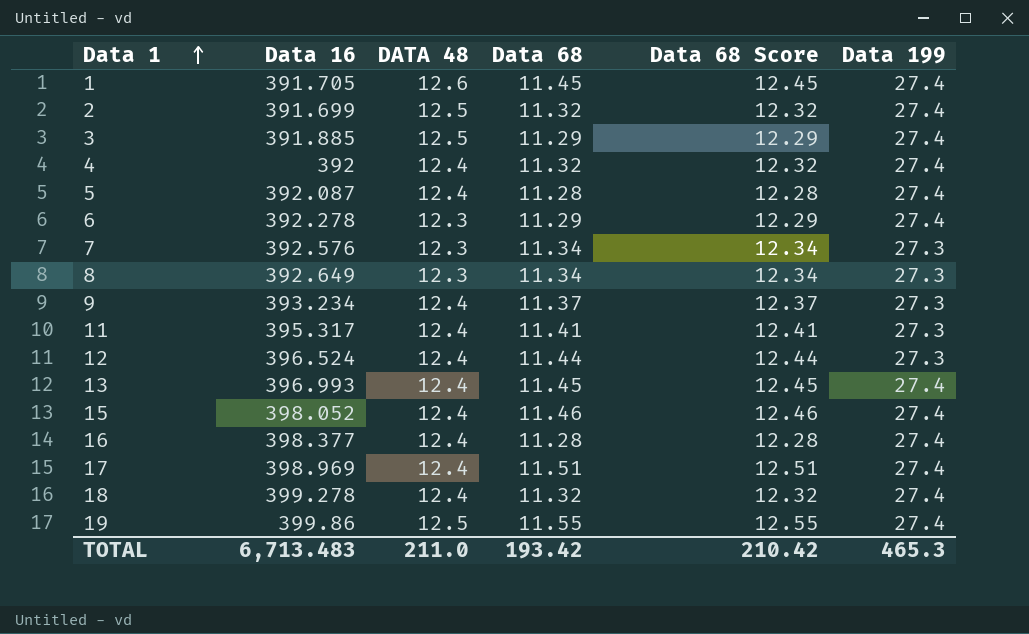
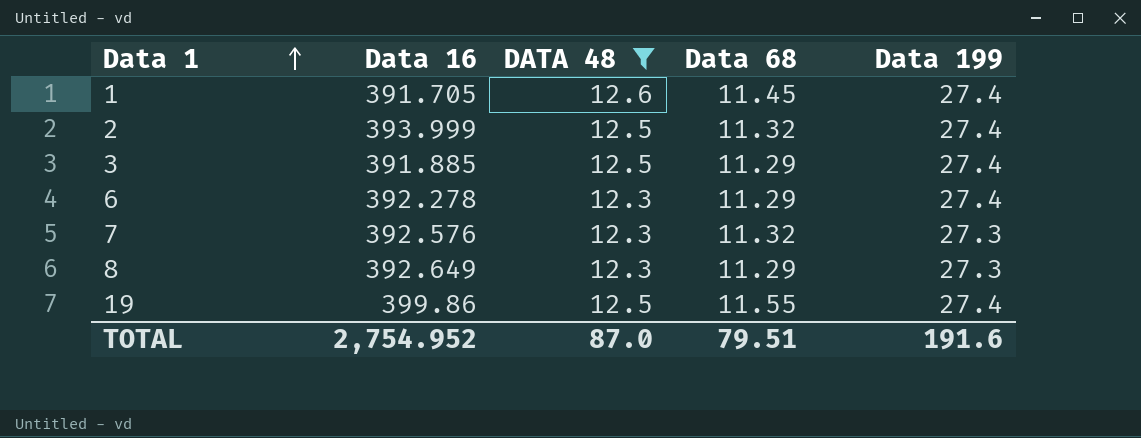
filter: none -> DATA 48 != 12.4
column Data 68 Score | formula: [Data 68] + 1 -> none
2 | Data 16: 391.699 -> 393.999
7 | Data 68: 11.34 -> 11.32
8 | Data 68: 11.34 -> 11.29
TOTAL | Data 16: 6,713.483 -> 2,754.952
TOTAL | DATA 48: 211.0 -> 87.0
TOTAL | Data 68: 193.42 -> 79.51
TOTAL | Data 199: 465.3 -> 191.6

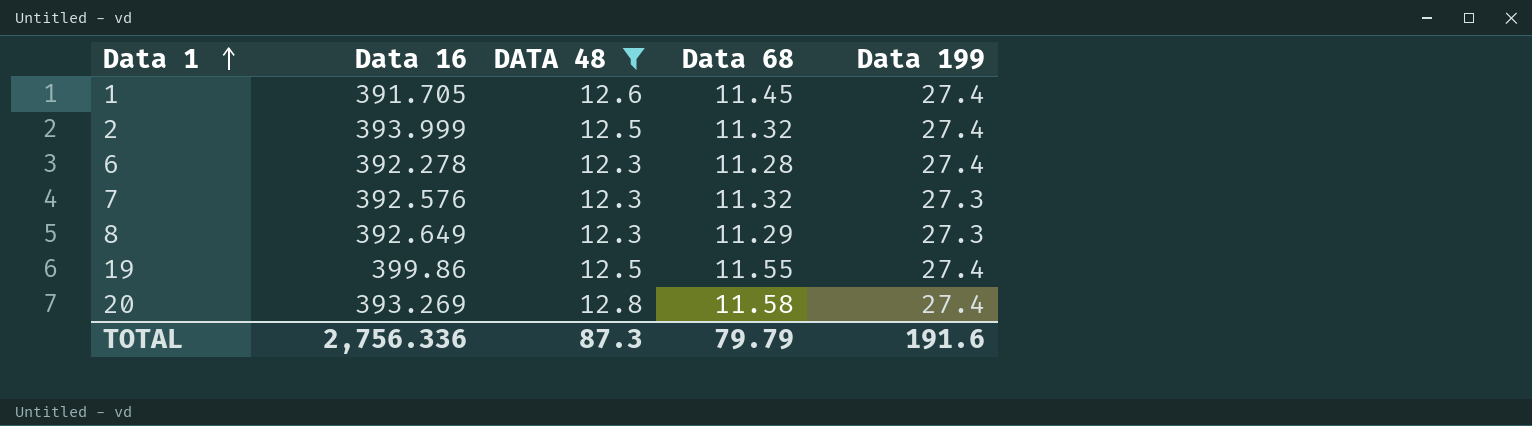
row 3: 391.885 | 12.5 | 11.29 | 27.4 -> none
6 | Data 68: 11.29 -> 11.28
row 20: none -> 393.269 | 12.8 | 11.58 | 27.4
TOTAL | Data 16: 2,754.952 -> 2,756.336
TOTAL | DATA 48: 87.0 -> 87.3
TOTAL | Data 68: 79.51 -> 79.79

